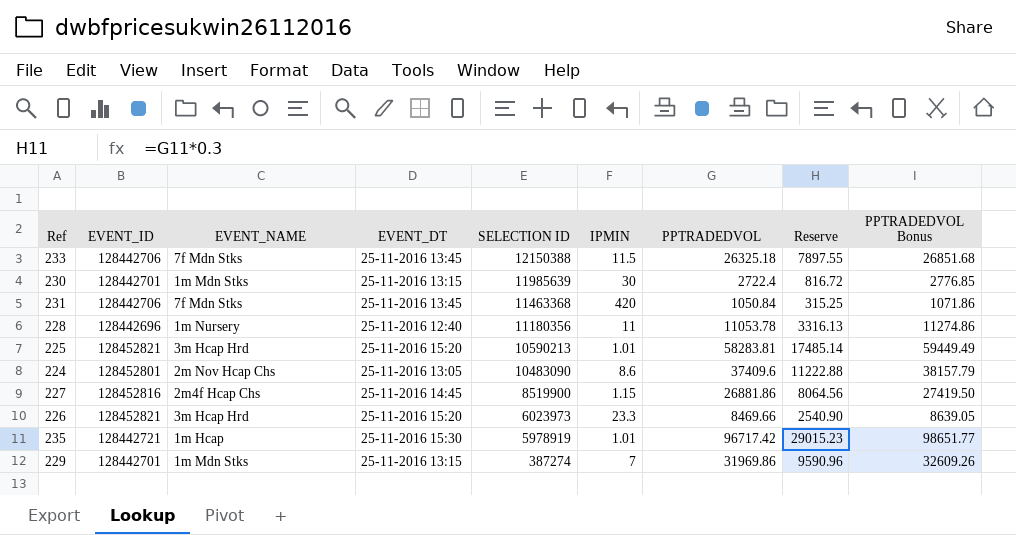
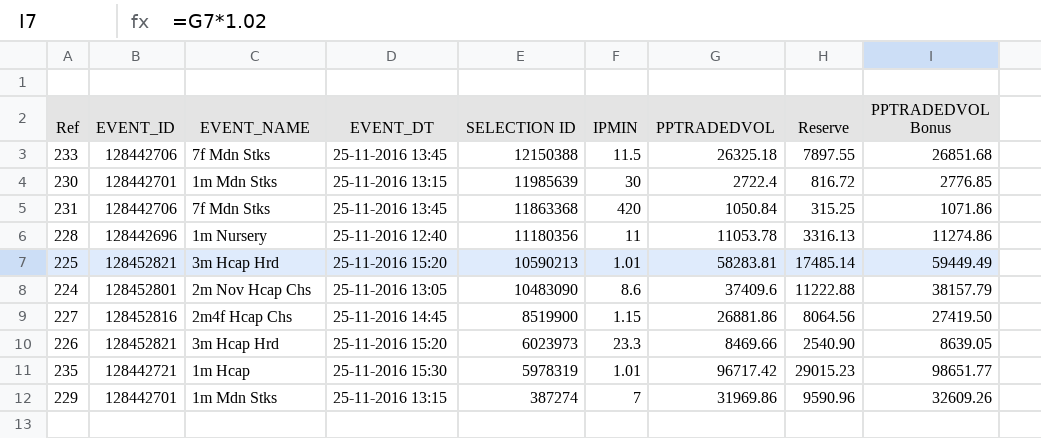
231 | SELECTION ID: 11463368 -> 11863368
235 | SELECTION ID: 5978919 -> 5978319

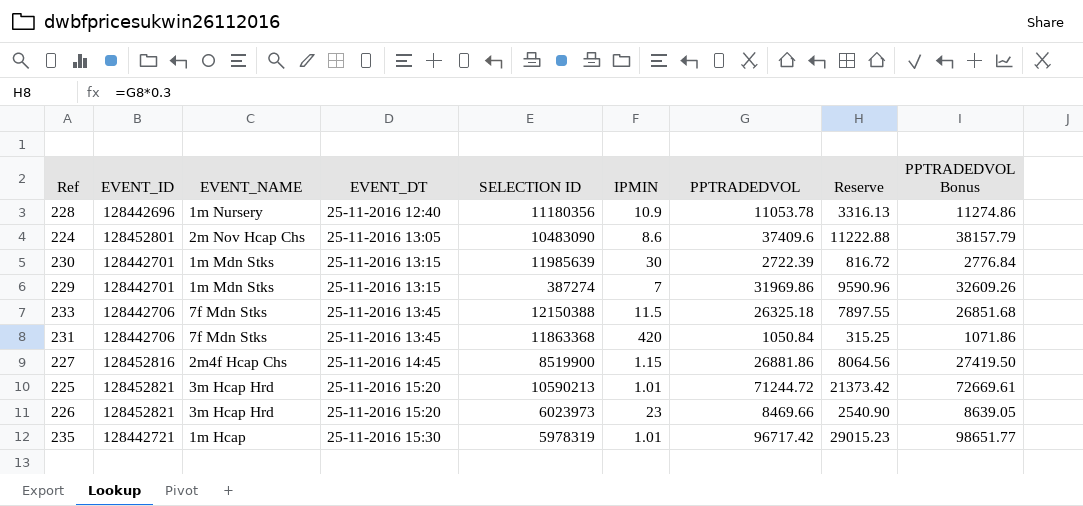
row order: SELECTION ID descending -> EVENT_DT ascending
228 | IPMIN: 11 -> 10.9
230 | PPTRADEDVOL: 2722.4 -> 2722.39
230 | PPTRADEDVOL Bonus: 2776.85 -> 2776.84
225 | PPTRADEDVOL: 58283.81 -> 71244.72
225 | Reserve: 17485.14 -> 21373.42
225 | PPTRADEDVOL Bonus: 59449.49 -> 72669.61
226 | IPMIN: 23.3 -> 23

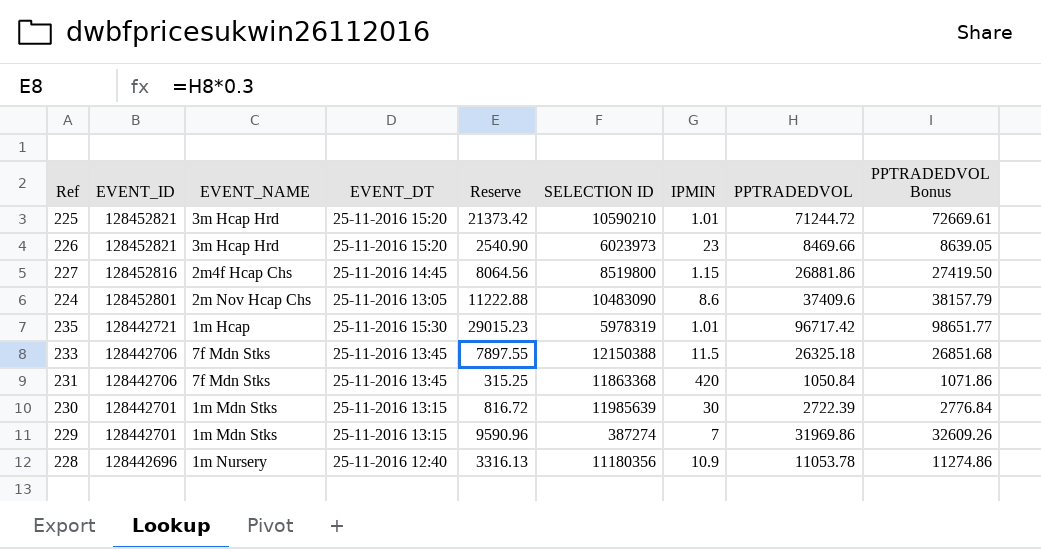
row order: EVENT_DT ascending -> EVENT_ID descending
column Reserve | position: 8 -> 5
225 | SELECTION ID: 10590213 -> 10590210
227 | SELECTION ID: 8519900 -> 8519800

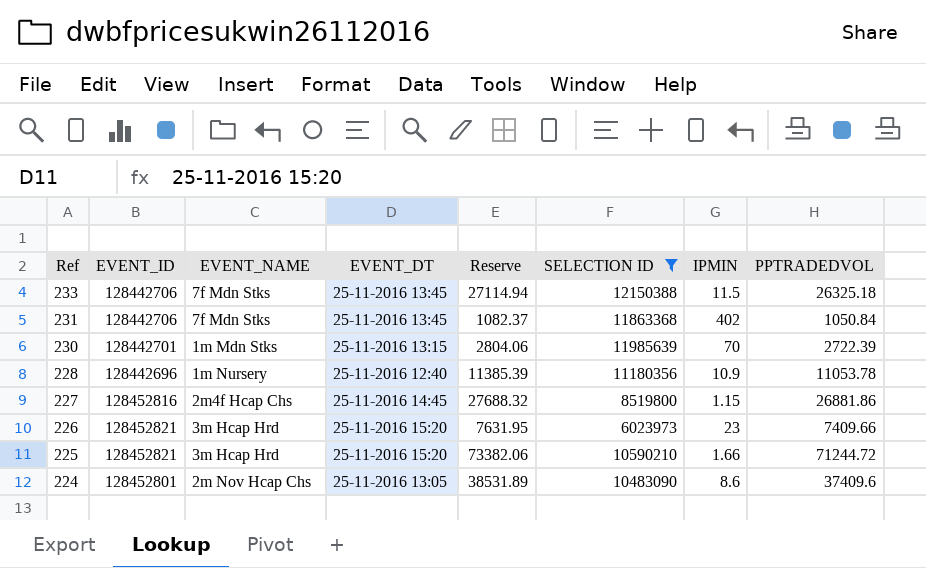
filter: none -> SELECTION ID >= 6023973
row order: EVENT_ID descending -> Ref descending
column PPTRADEDVOL Bonus | formula: [PPTRADEDVOL] * 1.02 -> none
column Reserve | formula: [PPTRADEDVOL] * 0.3 -> [PPTRADEDVOL] * 1.03
231 | IPMIN: 420 -> 402
230 | IPMIN: 30 -> 70
226 | PPTRADEDVOL: 8469.66 -> 7409.66
225 | IPMIN: 1.01 -> 1.66

